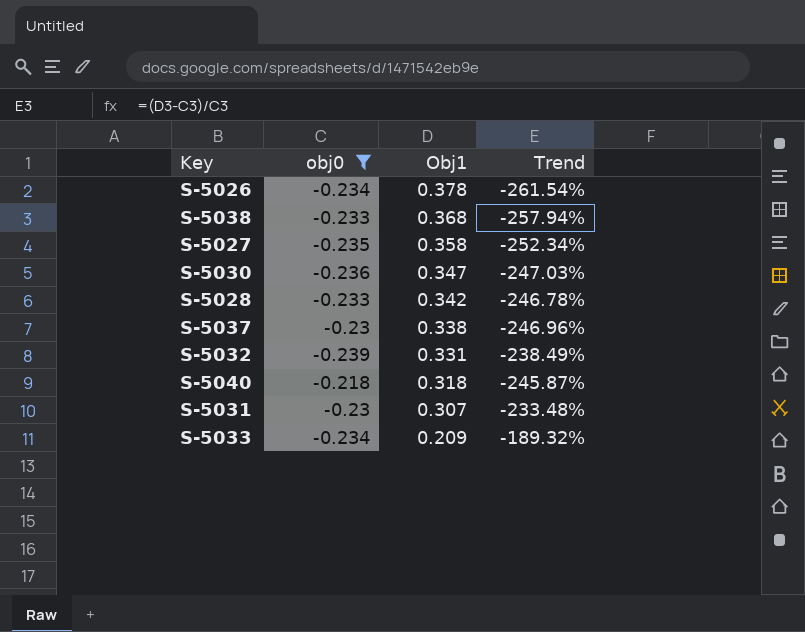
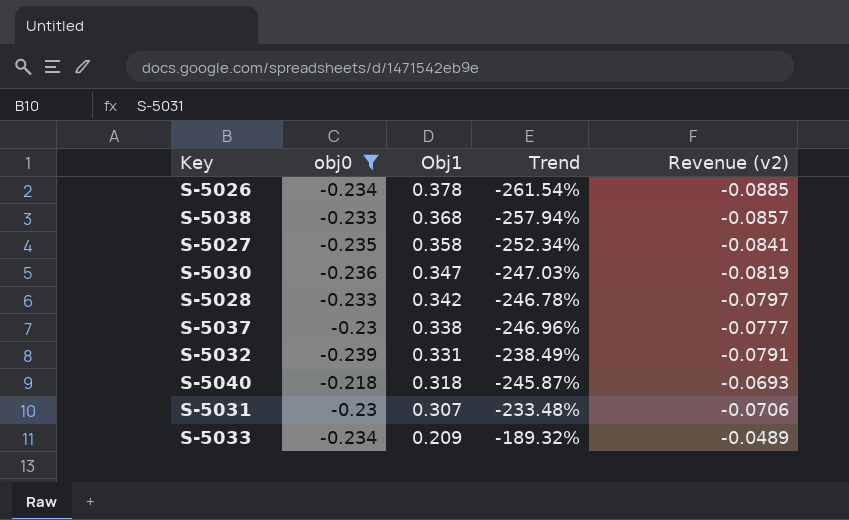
column Revenue (v2) | formula: none -> [obj0] * [Obj1]

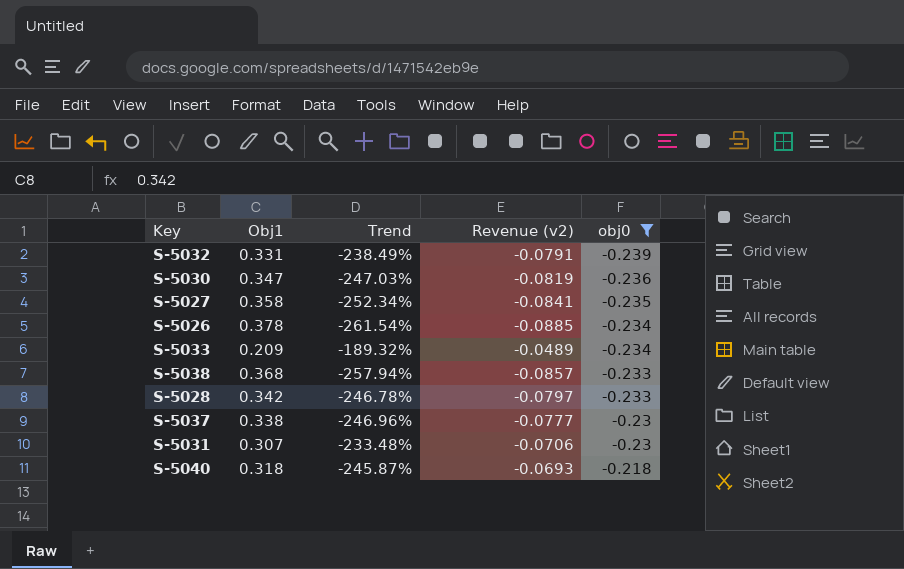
row order: Obj1 descending -> obj0 ascending
column obj0 | position: 2 -> 5

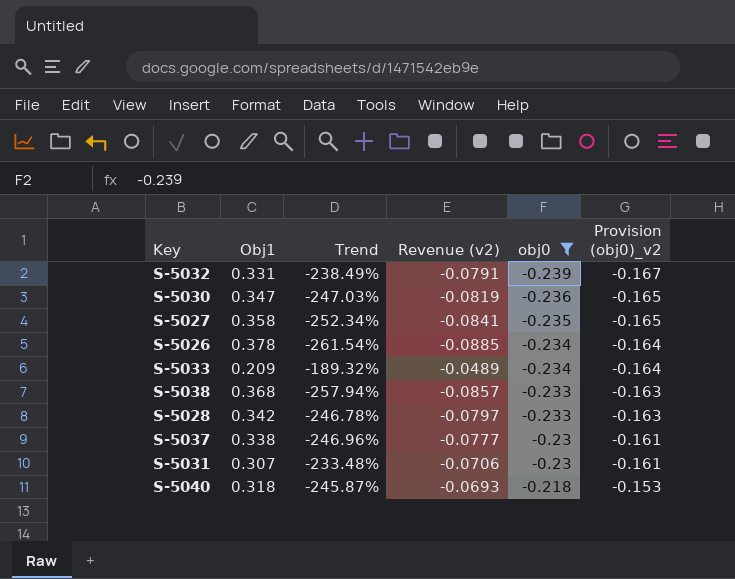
column Provision (obj0)_v2 | formula: none -> [obj0] * 0.7

